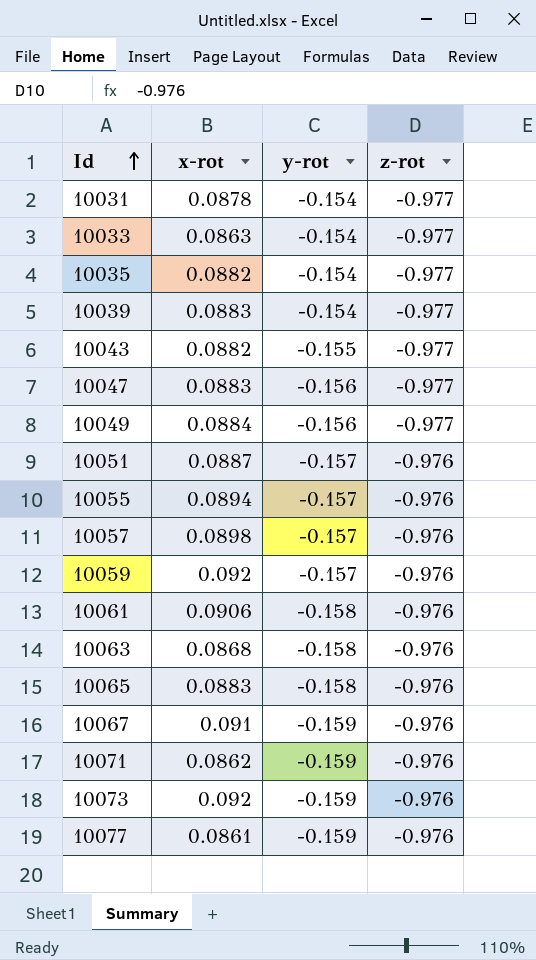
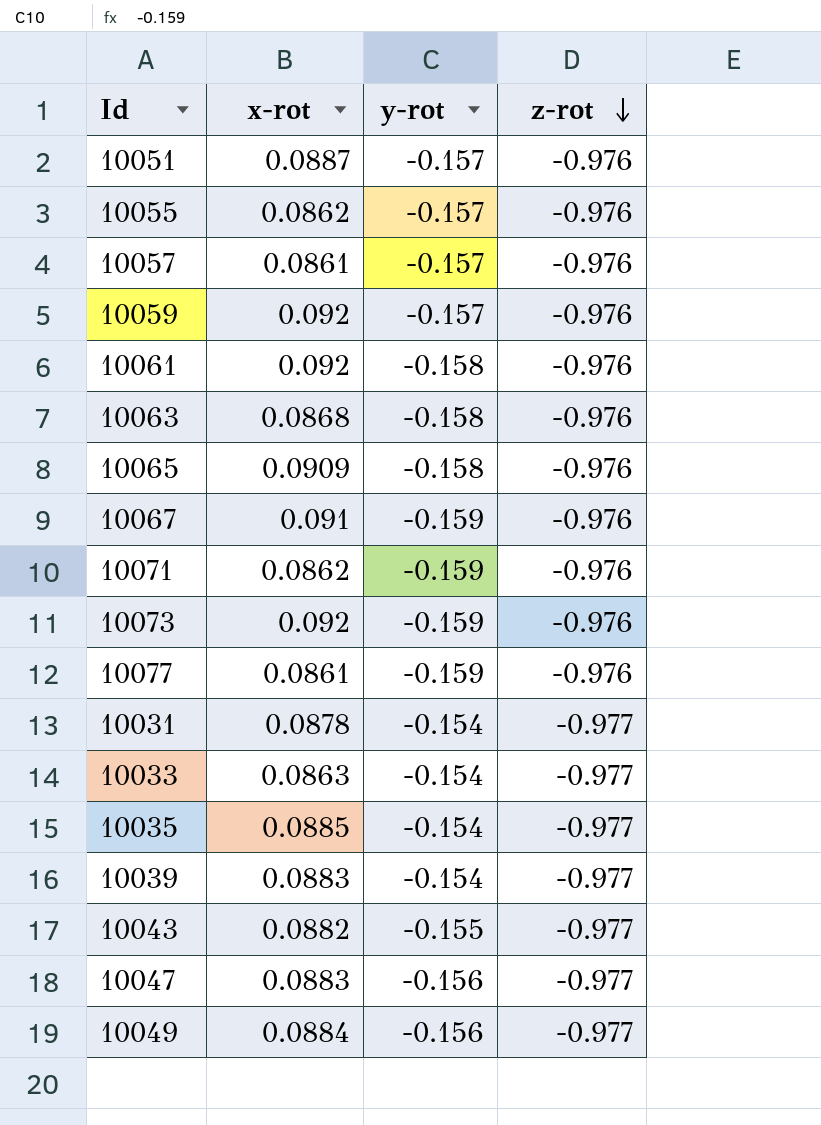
row order: Id ascending -> z-rot descending
10055 | x-rot: 0.0894 -> 0.0862
10057 | x-rot: 0.0898 -> 0.0861
10061 | x-rot: 0.0906 -> 0.092
10065 | x-rot: 0.0883 -> 0.0909
10035 | x-rot: 0.0882 -> 0.0885

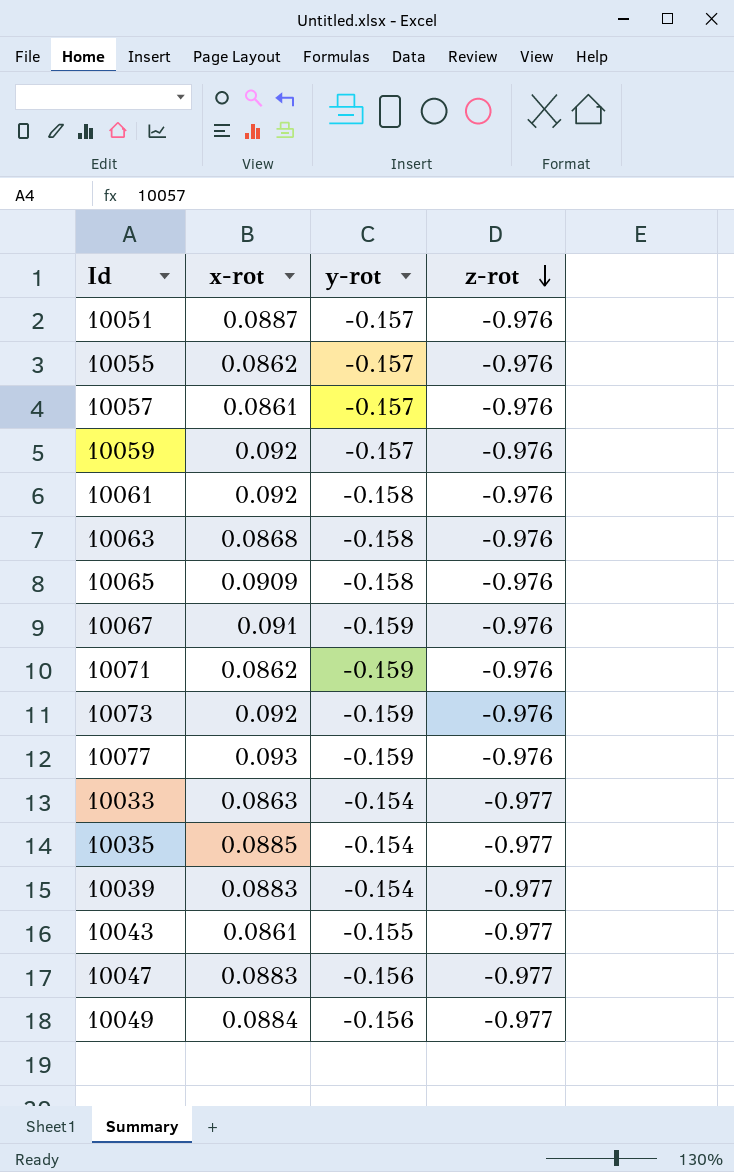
row 10031: 0.0878 | -0.154 | -0.977 -> none
10077 | x-rot: 0.0861 -> 0.093
10043 | x-rot: 0.0882 -> 0.0861

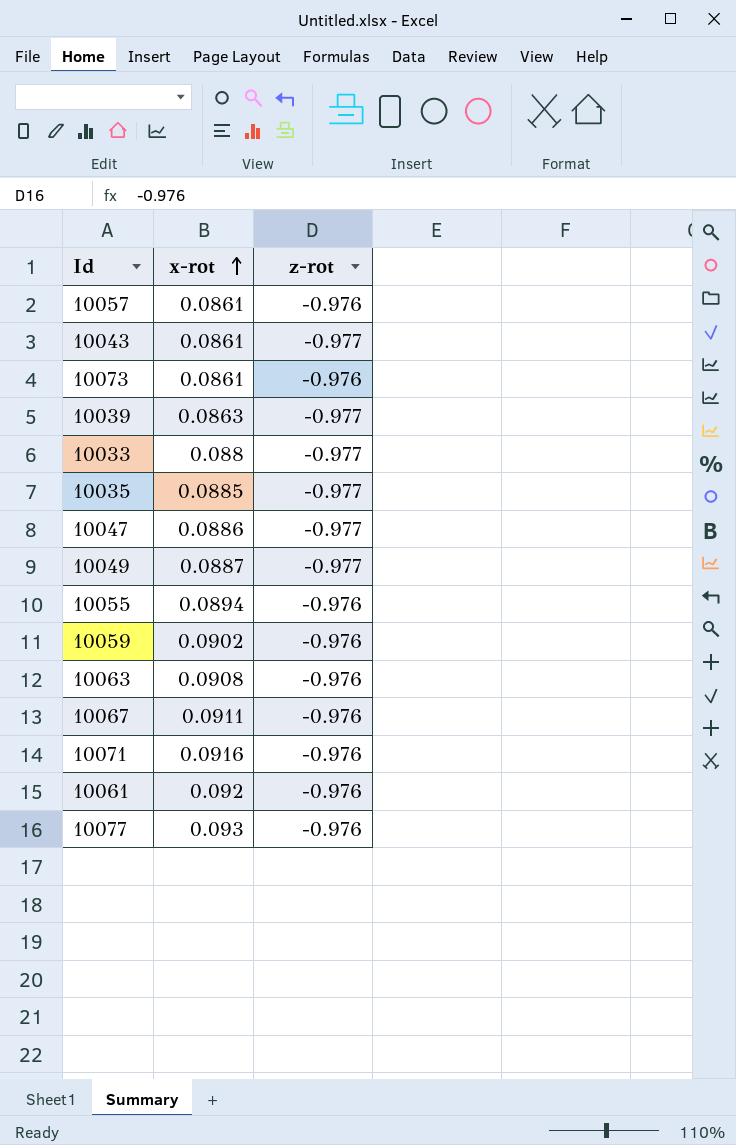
row order: z-rot descending -> x-rot ascending
column y-rot | position: 3 -> none
row 10051: 0.0887 | -0.157 | -0.976 -> none
row 10065: 0.0909 | -0.158 | -0.976 -> none
10073 | x-rot: 0.092 -> 0.0861
10039 | x-rot: 0.0883 -> 0.0863
10033 | x-rot: 0.0863 -> 0.088
10047 | x-rot: 0.0883 -> 0.0886
10049 | x-rot: 0.0884 -> 0.0887
10055 | x-rot: 0.0862 -> 0.0894
10059 | x-rot: 0.092 -> 0.0902
10063 | x-rot: 0.0868 -> 0.0908
10067 | x-rot: 0.091 -> 0.0911
10071 | x-rot: 0.0862 -> 0.0916

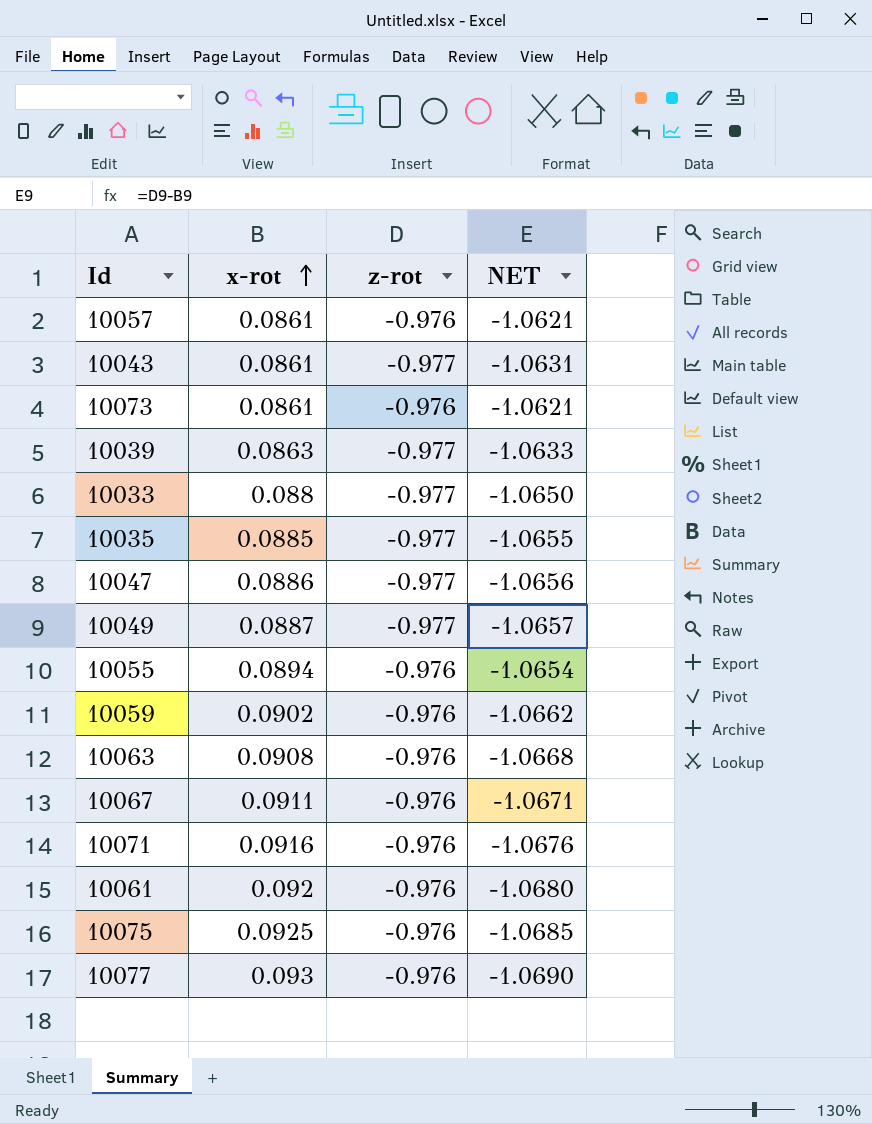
column NET | formula: none -> [z-rot] - [x-rot]
row 10075: none -> 0.0925 | -0.976 | -1.0685

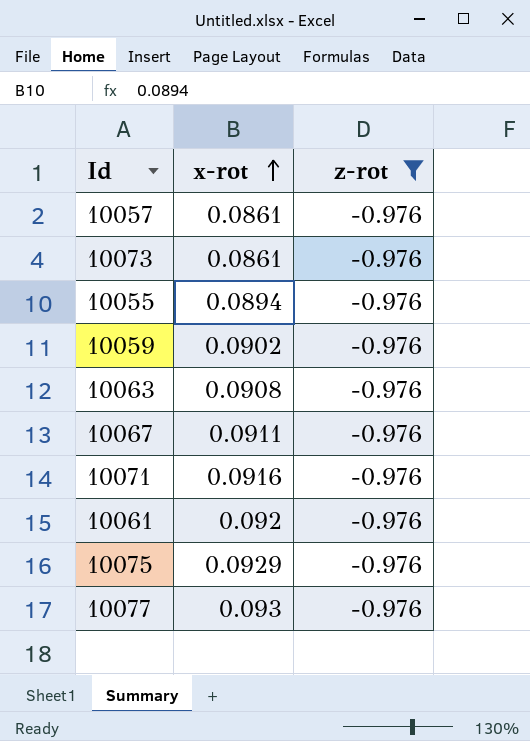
filter: none -> z-rot = -0.976
column NET | formula: [z-rot] - [x-rot] -> none
10075 | x-rot: 0.0925 -> 0.0929

